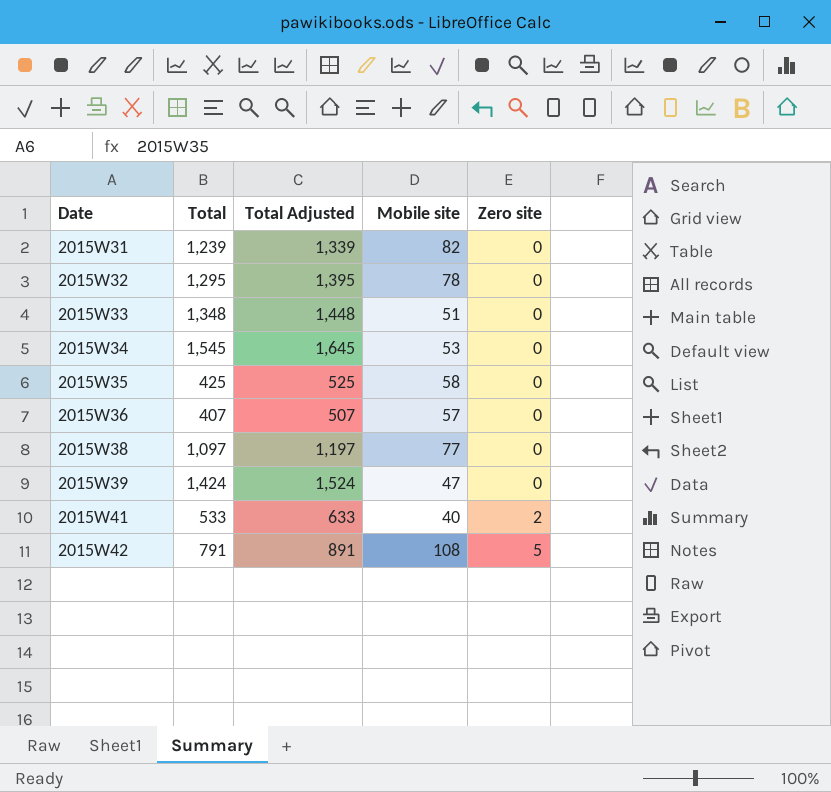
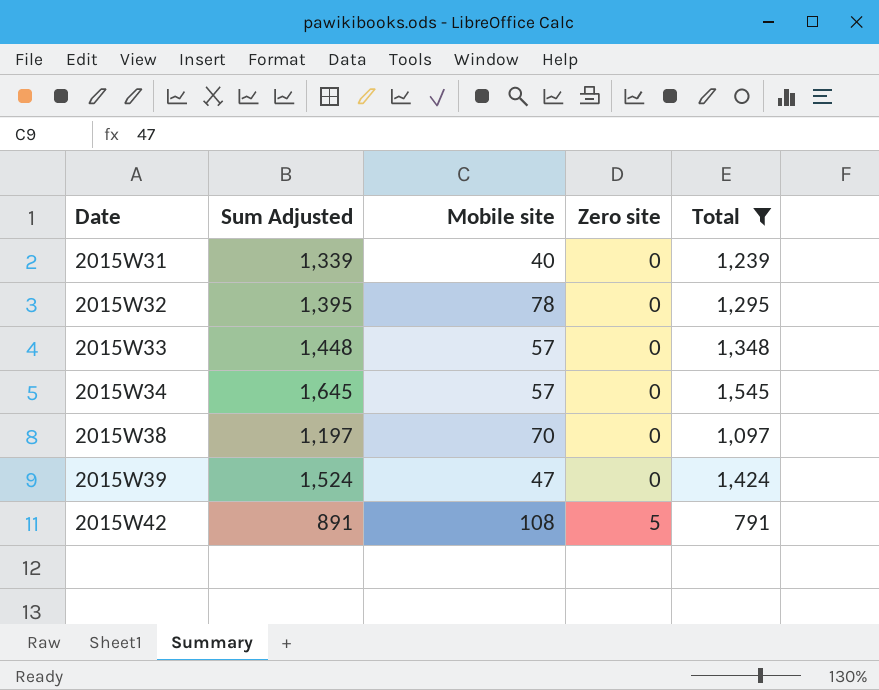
filter: none -> Total >= 791
column name: Total Adjusted -> Sum Adjusted
column Total | position: 2 -> 5
2015W31 | Mobile site: 82 -> 40
2015W33 | Mobile site: 51 -> 57
2015W34 | Mobile site: 53 -> 57
2015W38 | Mobile site: 77 -> 70

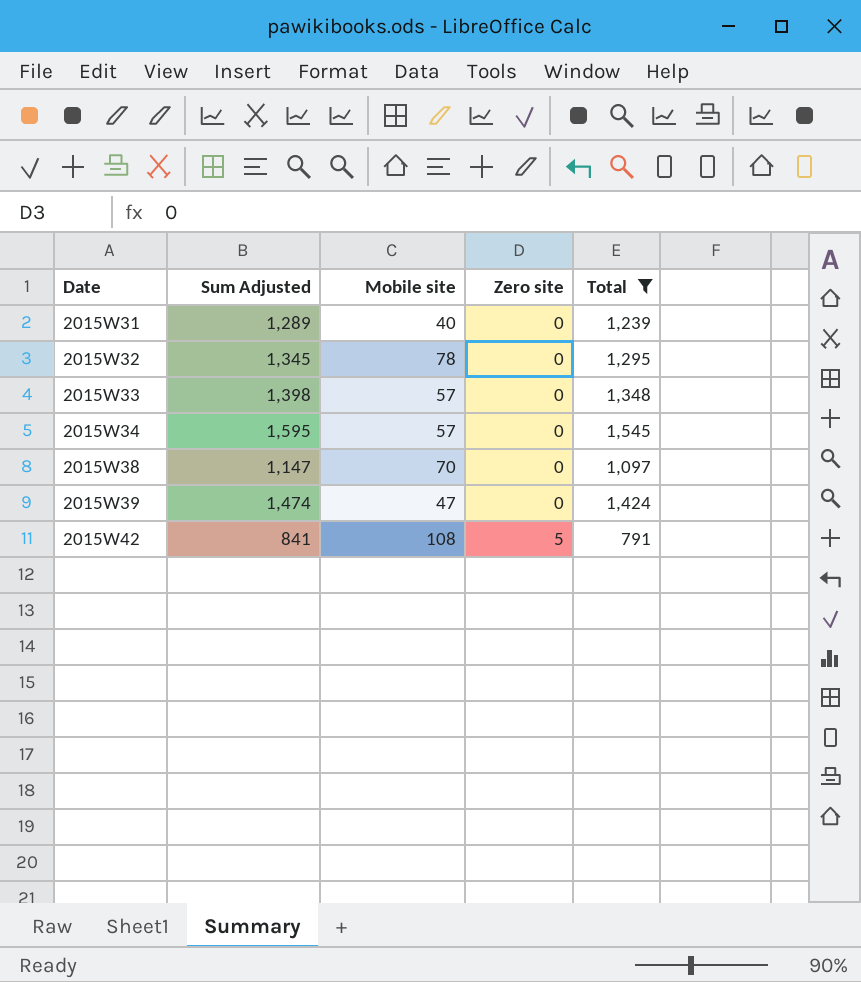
column Sum Adjusted | formula: [Total] + 100 -> [Total] + 50

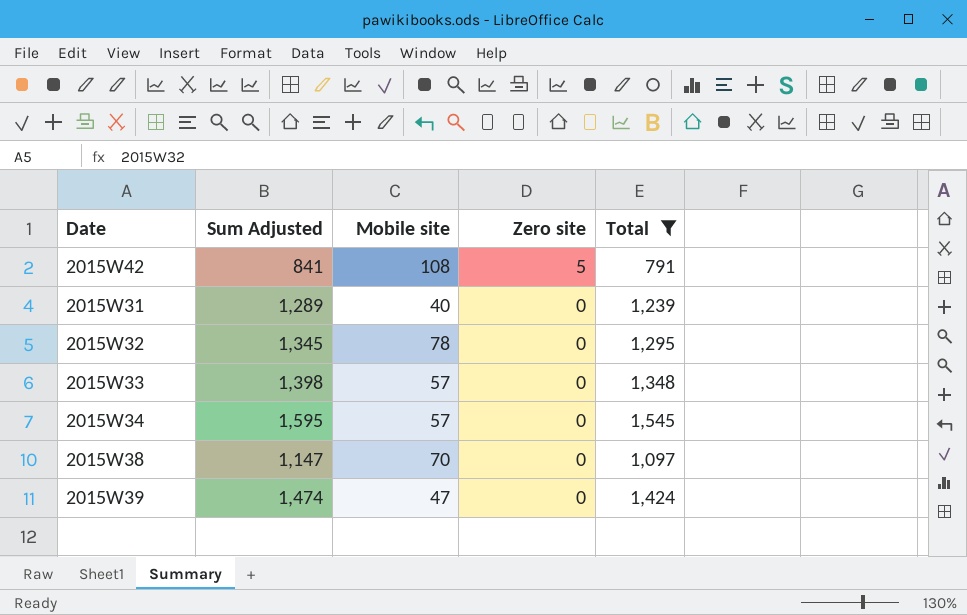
row order: Date ascending -> Zero site descending

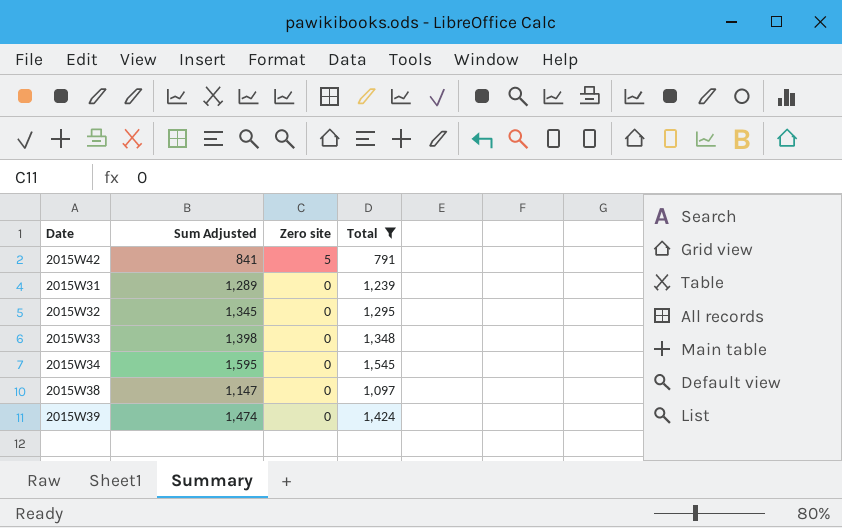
column Mobile site | position: 3 -> none

